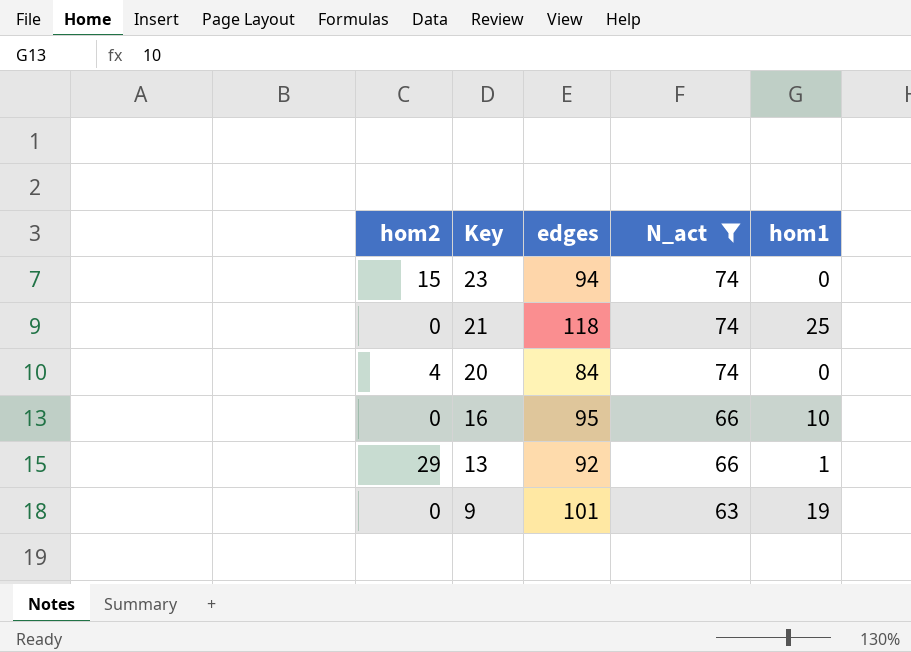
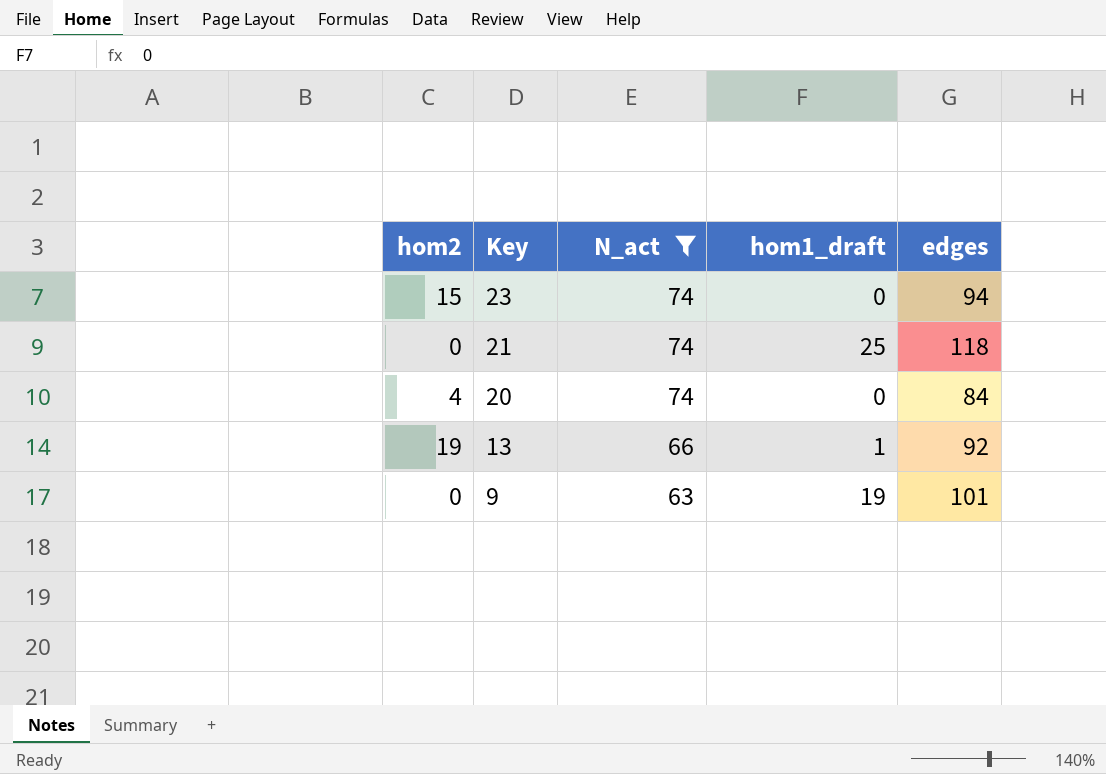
column name: hom1 -> hom1_draft
column edges | position: 3 -> 5
row 16: 0 | 95 | 66 | 10 -> none
13 | hom2: 29 -> 19

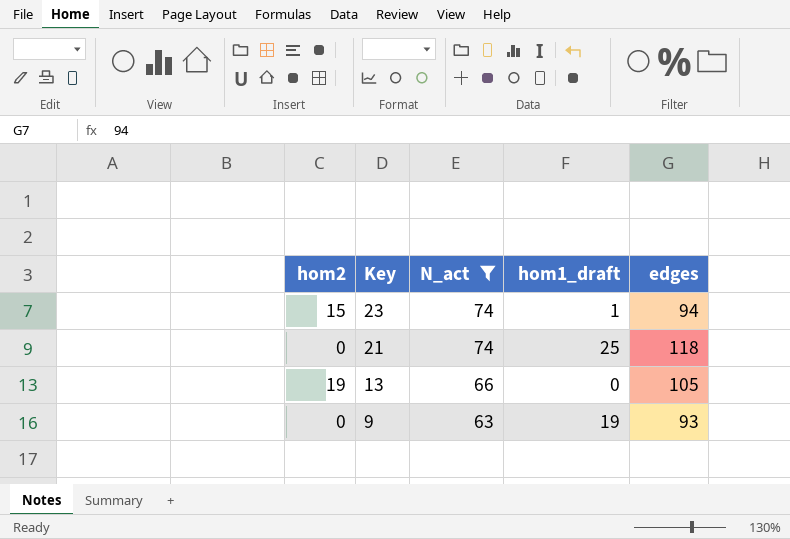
row 20: 4 | 74 | 0 | 84 -> none
23 | hom1_draft: 0 -> 1
13 | hom1_draft: 1 -> 0
13 | edges: 92 -> 105
9 | edges: 101 -> 93

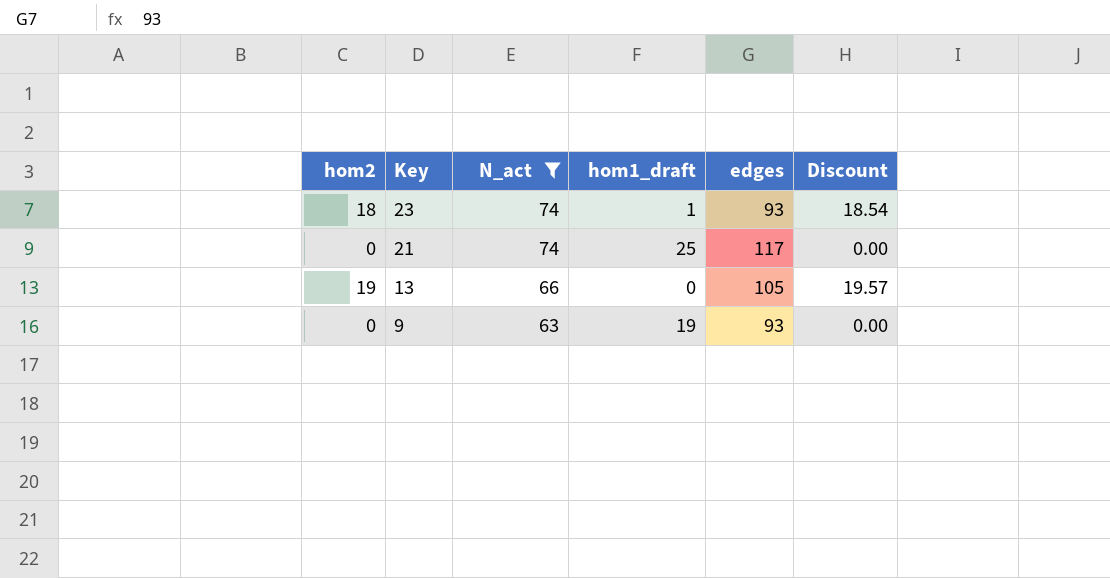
column Discount | formula: none -> [hom2] * 1.03
23 | hom2: 15 -> 18
23 | edges: 94 -> 93
21 | edges: 118 -> 117

